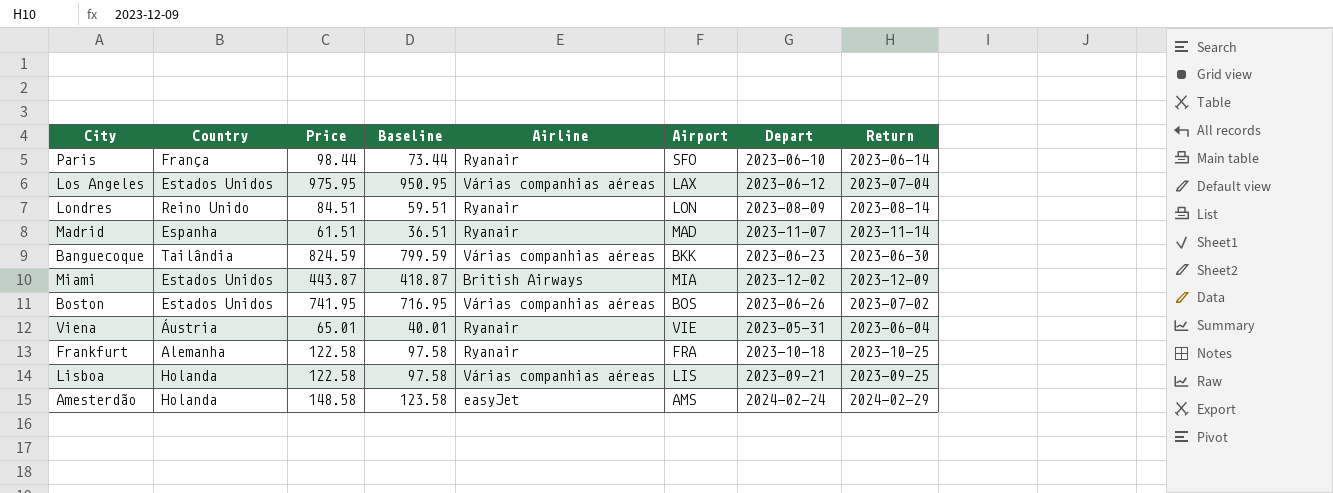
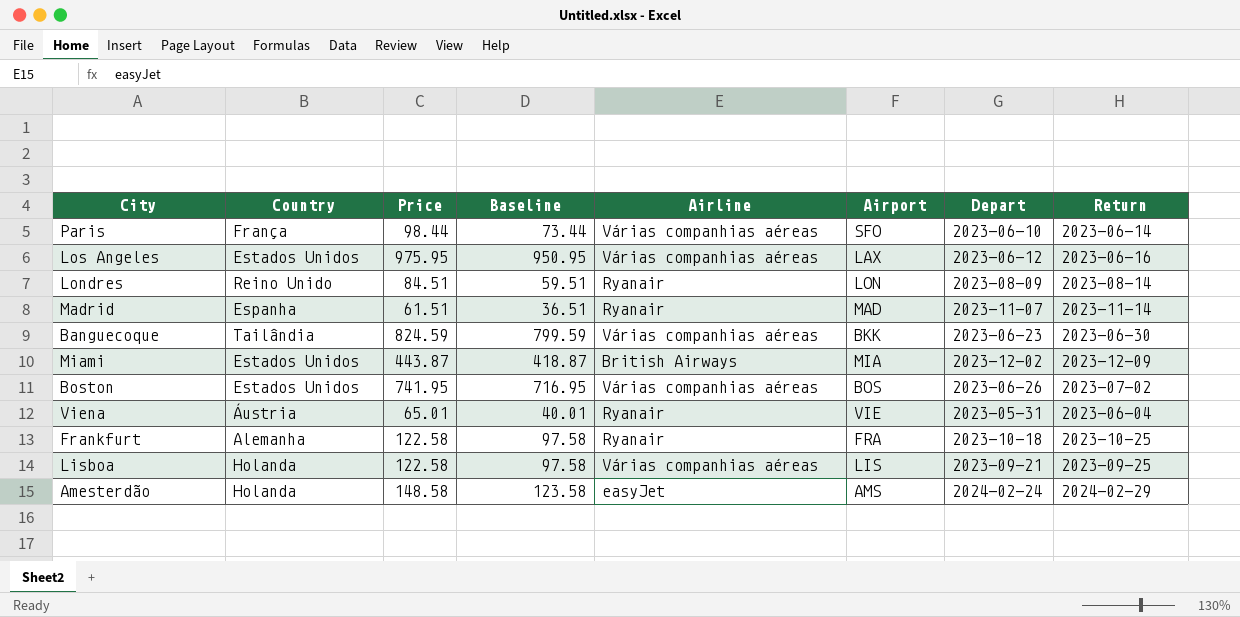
Paris | Airline: Ryanair -> Várias companhias aéreas
Los Angeles | Return: 2023-07-04 -> 2023-06-16

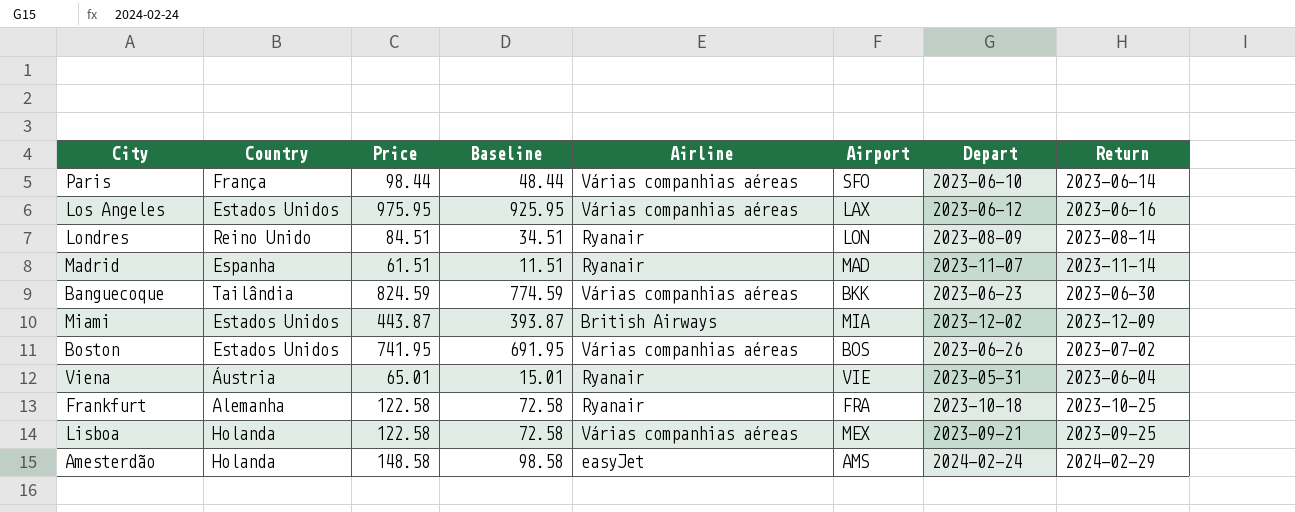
column Baseline | formula: [Price] - 25 -> [Price] - 50
Lisboa | Airport: LIS -> MEX

